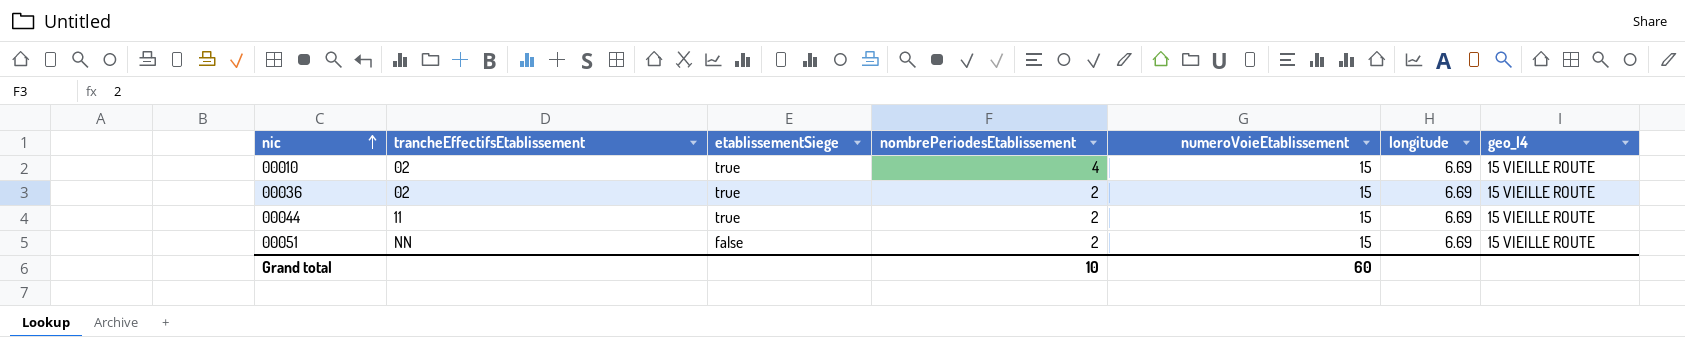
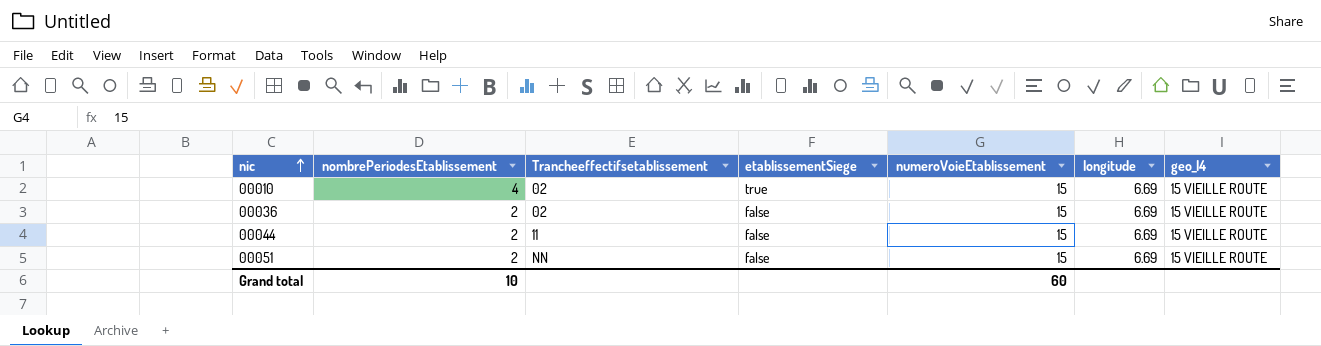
column nombrePeriodesEtablissement | position: 4 -> 2
column name: trancheEffectifsEtablissement -> Trancheeffectifsetablissement
00036 | etablissementSiege: true -> false
00044 | etablissementSiege: true -> false

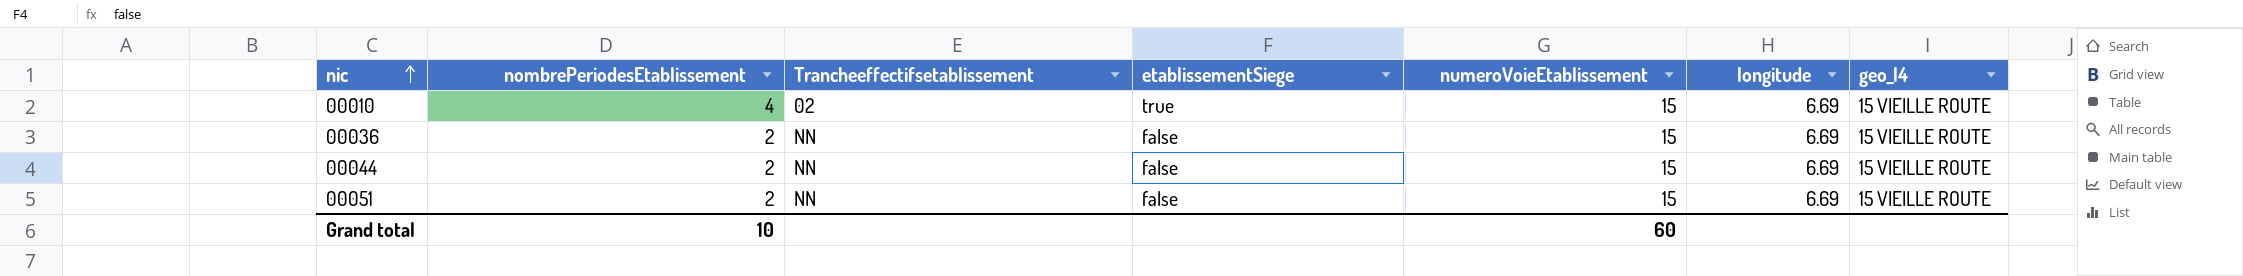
00036 | Trancheeffectifsetablissement: 02 -> NN
00044 | Trancheeffectifsetablissement: 11 -> NN

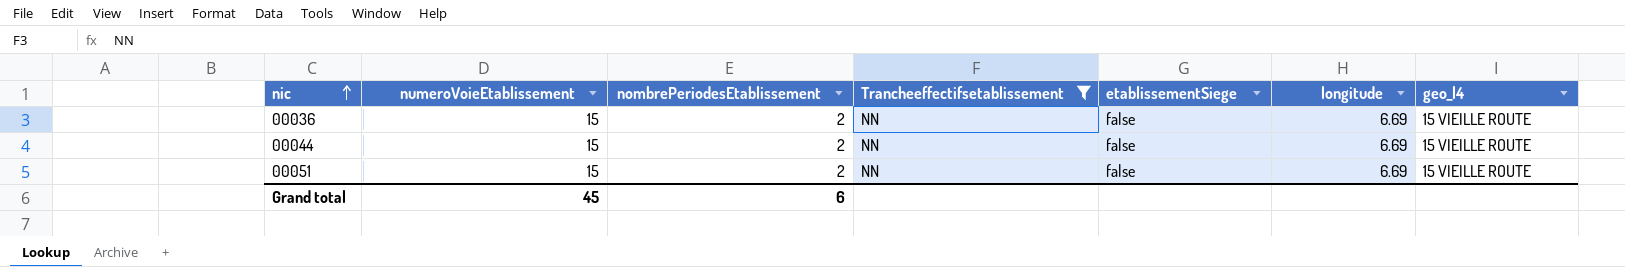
filter: none -> Trancheeffectifsetablissement = NN
column numeroVoieEtablissement | position: 5 -> 2
Grand total | numeroVoieEtablissement: 60 -> 45
Grand total | nombrePeriodesEtablissement: 10 -> 6

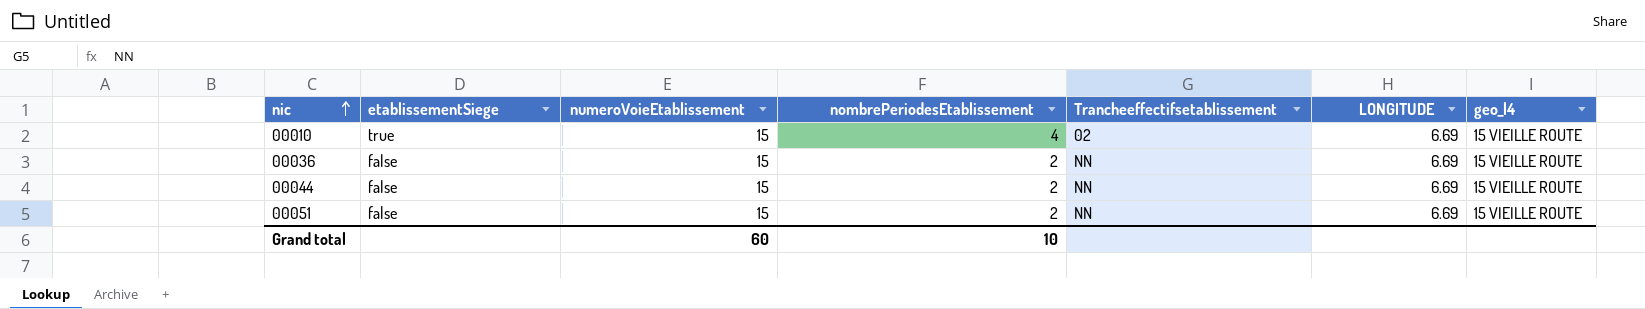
filter: Trancheeffectifsetablissement = NN -> none
column etablissementSiege | position: 5 -> 2
column name: longitude -> LONGITUDE
Grand total | numeroVoieEtablissement: 45 -> 60
Grand total | nombrePeriodesEtablissement: 6 -> 10

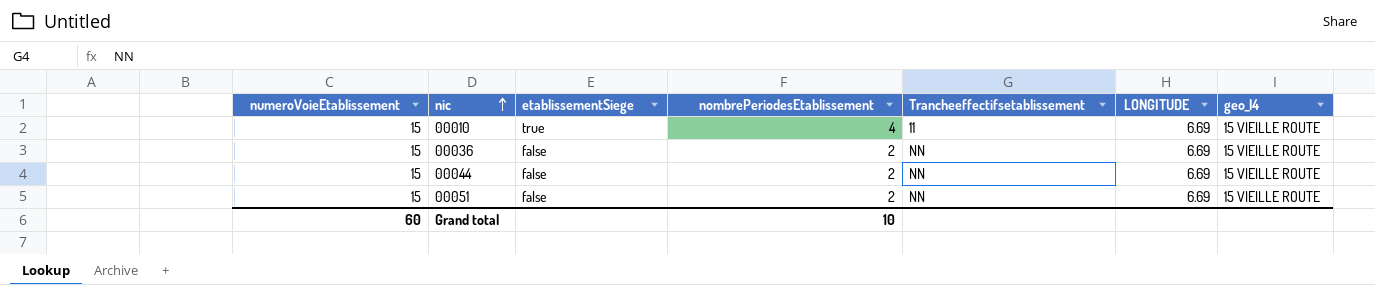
column numeroVoieEtablissement | position: 3 -> 1
00010 | Trancheeffectifsetablissement: 02 -> 11

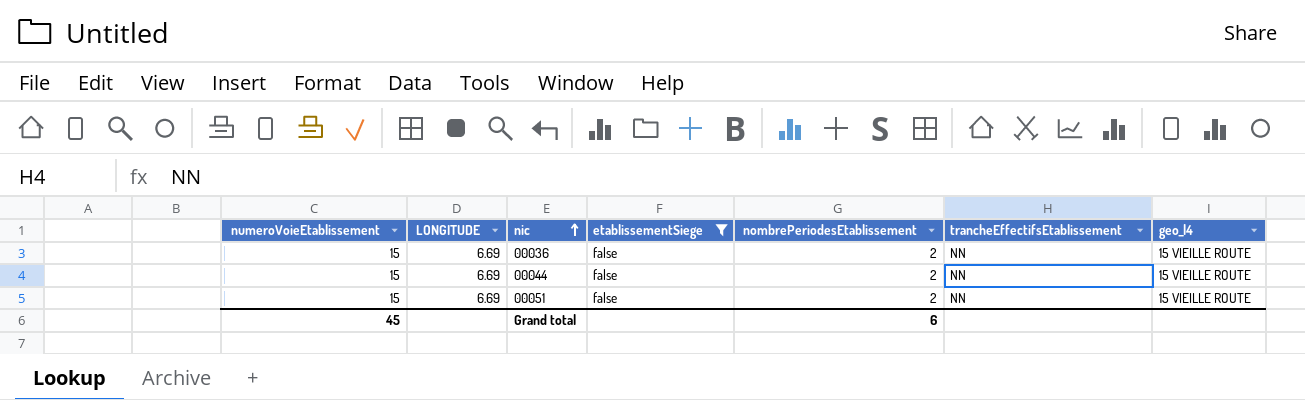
filter: none -> etablissementSiege = false
column LONGITUDE | position: 6 -> 2
column name: Trancheeffectifsetablissement -> trancheEffectifsEtablissement
Grand total | numeroVoieEtablissement: 60 -> 45
Grand total | nombrePeriodesEtablissement: 10 -> 6

